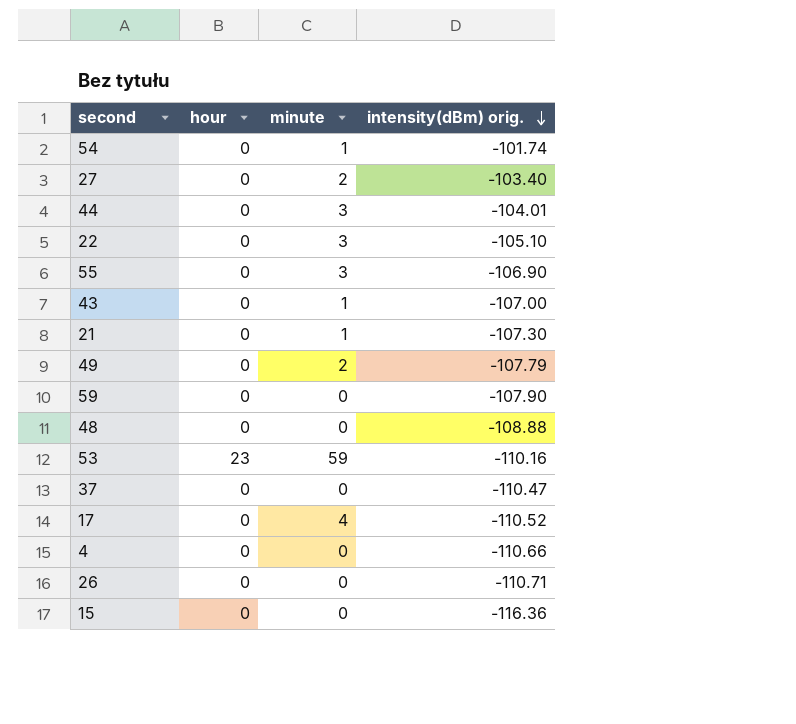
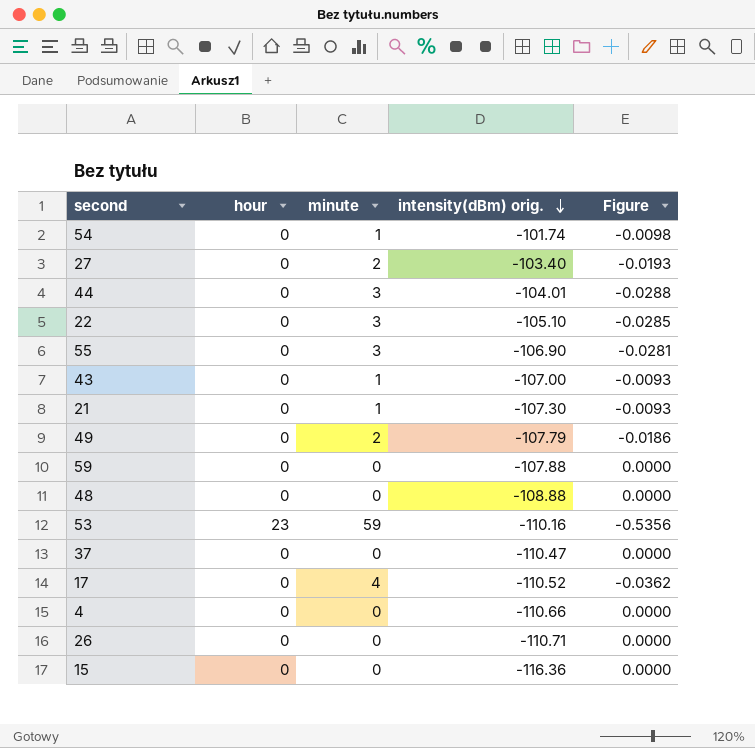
column Figure | formula: none -> [minute] / [intensity(dBm) orig.]
59 | intensity(dBm) orig.: -107.90 -> -107.88

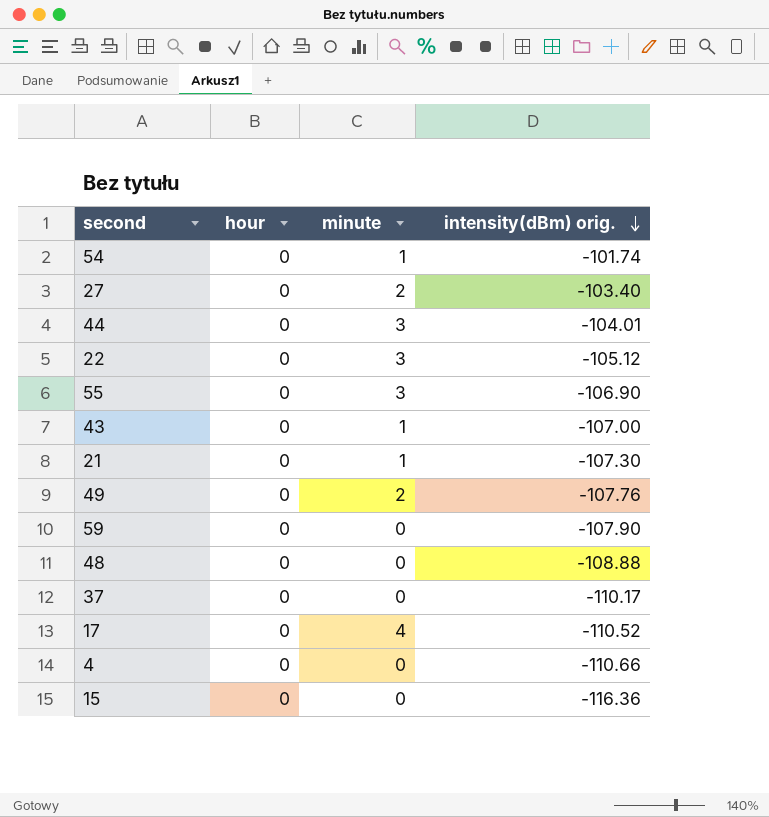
column Figure | formula: [minute] / [intensity(dBm) orig.] -> none
row 53: 23 | 59 | -110.16 | -0.5356 -> none
row 26: 0 | 0 | -110.71 | 0.0000 -> none
22 | intensity(dBm) orig.: -105.10 -> -105.12
49 | intensity(dBm) orig.: -107.79 -> -107.76
59 | intensity(dBm) orig.: -107.88 -> -107.90
37 | intensity(dBm) orig.: -110.47 -> -110.17

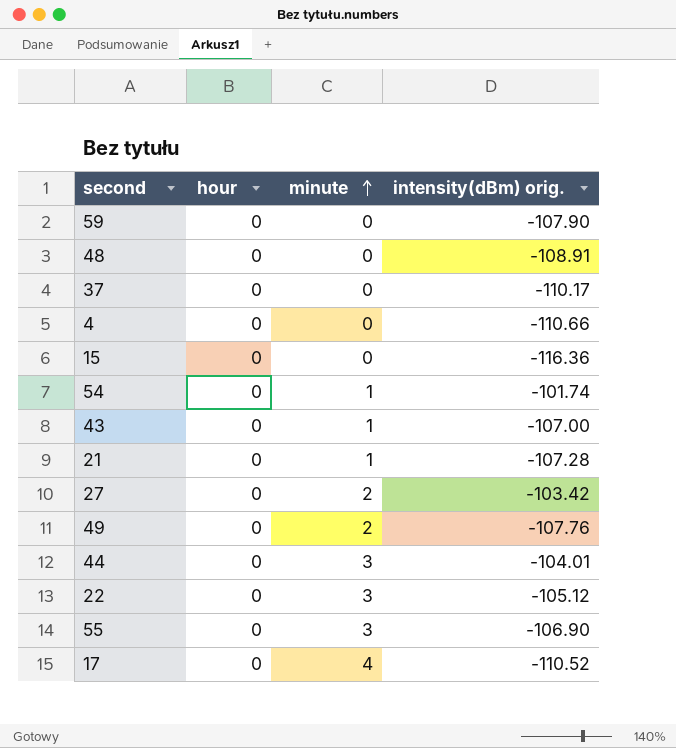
row order: intensity(dBm) orig. descending -> minute ascending
48 | intensity(dBm) orig.: -108.88 -> -108.91
21 | intensity(dBm) orig.: -107.30 -> -107.28
27 | intensity(dBm) orig.: -103.40 -> -103.42

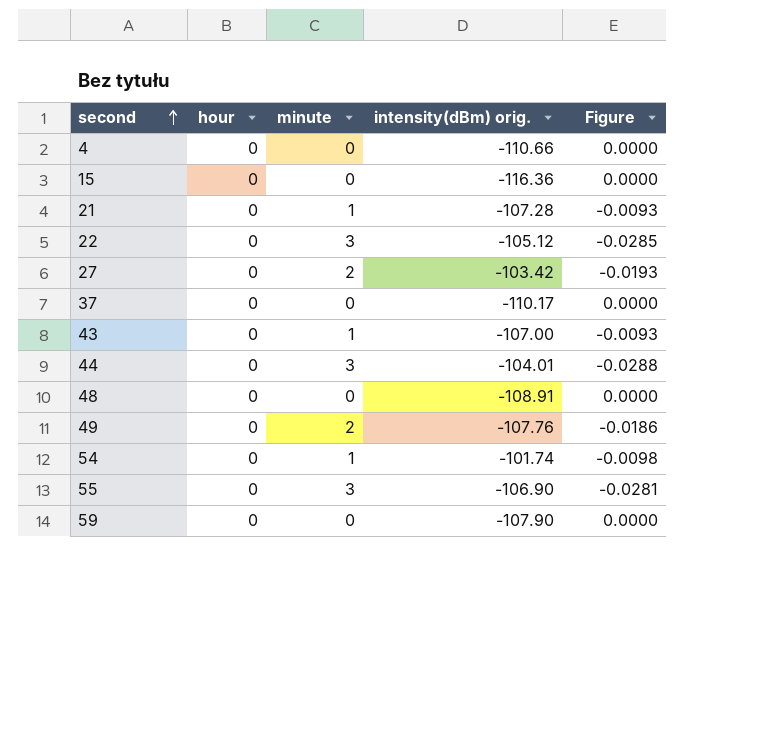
row order: minute ascending -> second ascending
column Figure | formula: none -> [minute] / [intensity(dBm) orig.]
row 17: 0 | 4 | -110.52 -> none

